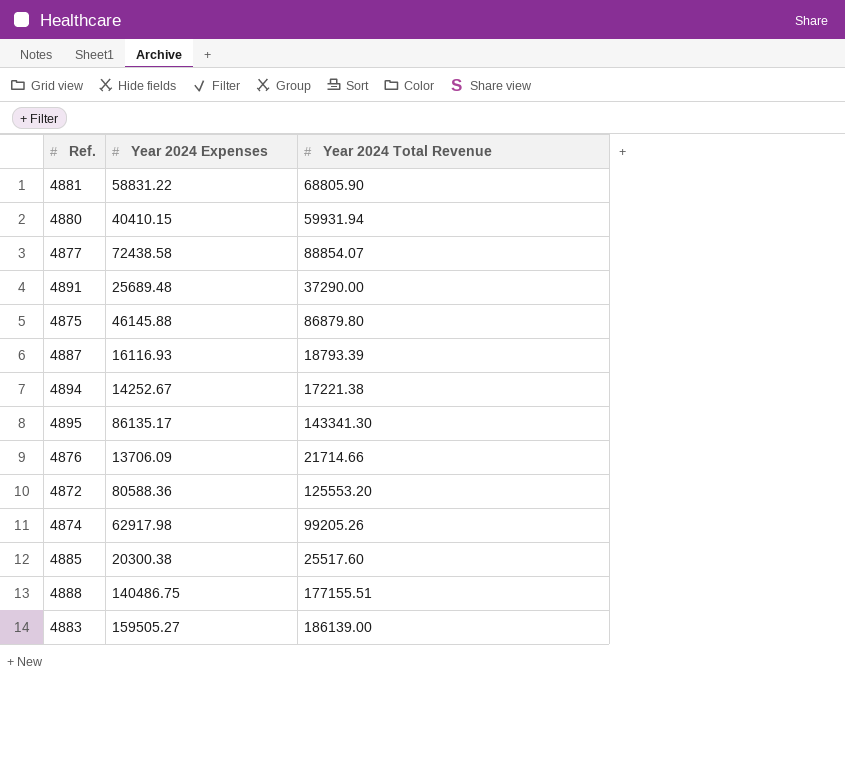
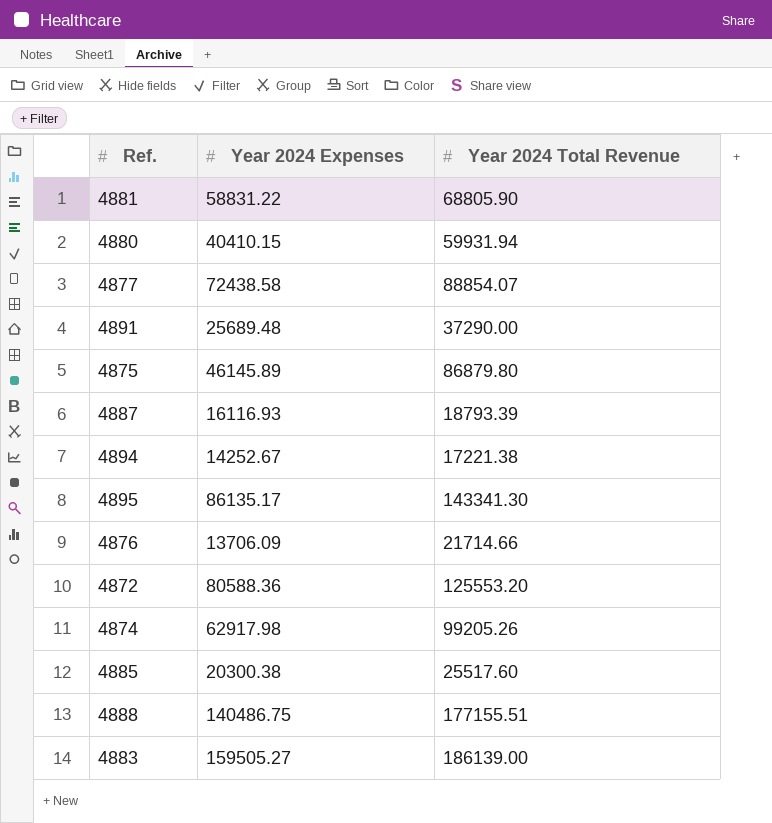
4875 | Year 2024 Expenses: 46145.88 -> 46145.89

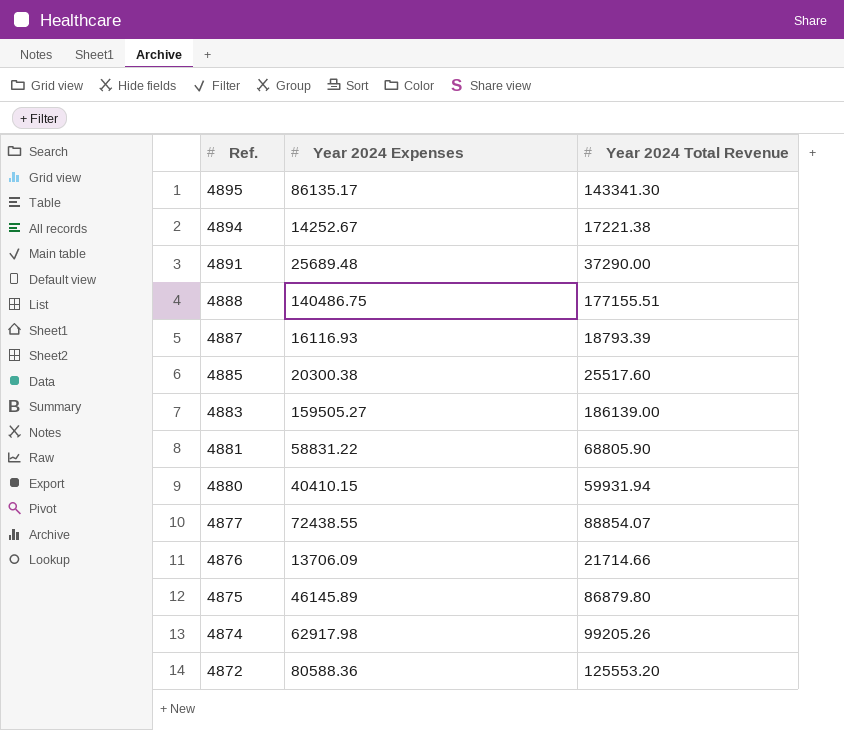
row order: none -> Ref. descending
4877 | Year 2024 Expenses: 72438.58 -> 72438.55

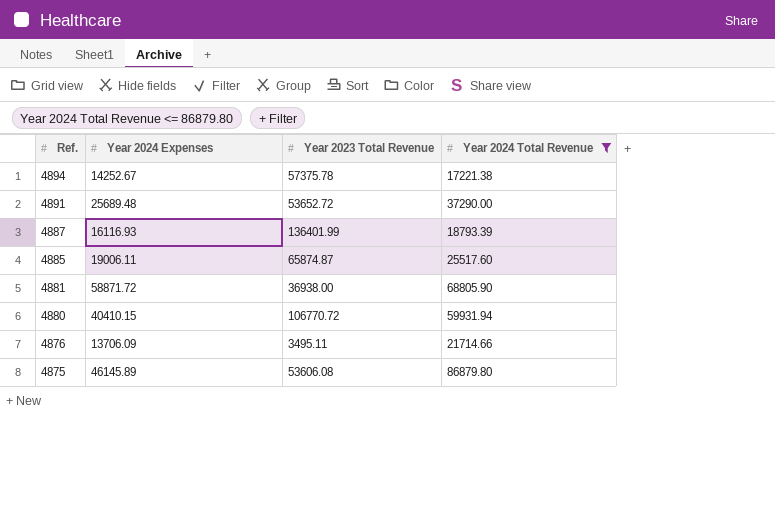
filter: none -> Year 2024 Total Revenue <= 86879.80
column Year 2023 Total Revenue | position: none -> 3
4885 | Year 2024 Expenses: 20300.38 -> 19006.11
4881 | Year 2024 Expenses: 58831.22 -> 58871.72

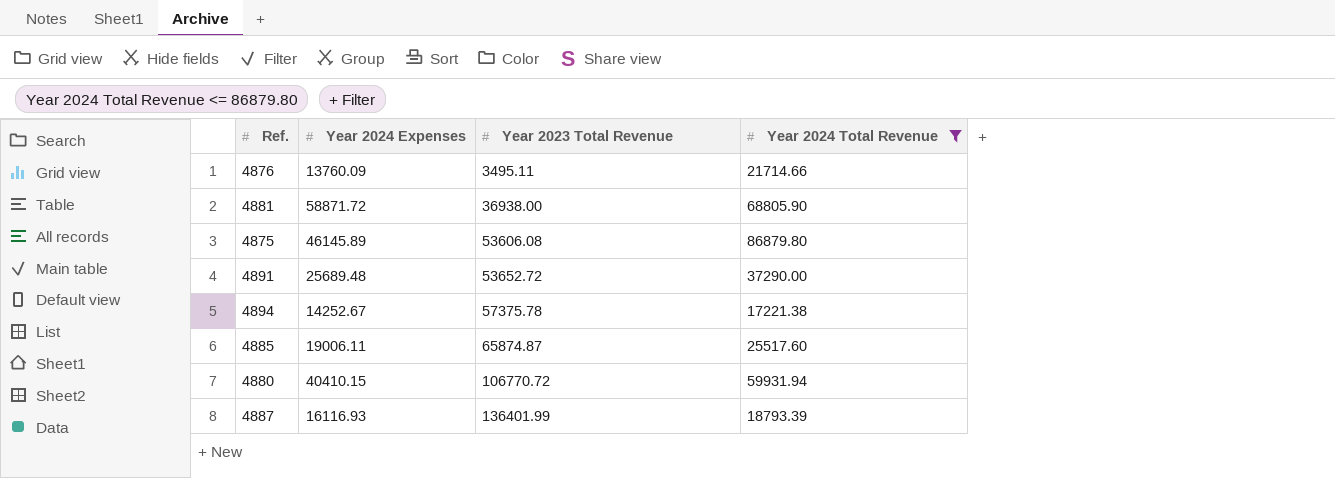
row order: Ref. descending -> Year 2023 Total Revenue ascending
4876 | Year 2024 Expenses: 13706.09 -> 13760.09

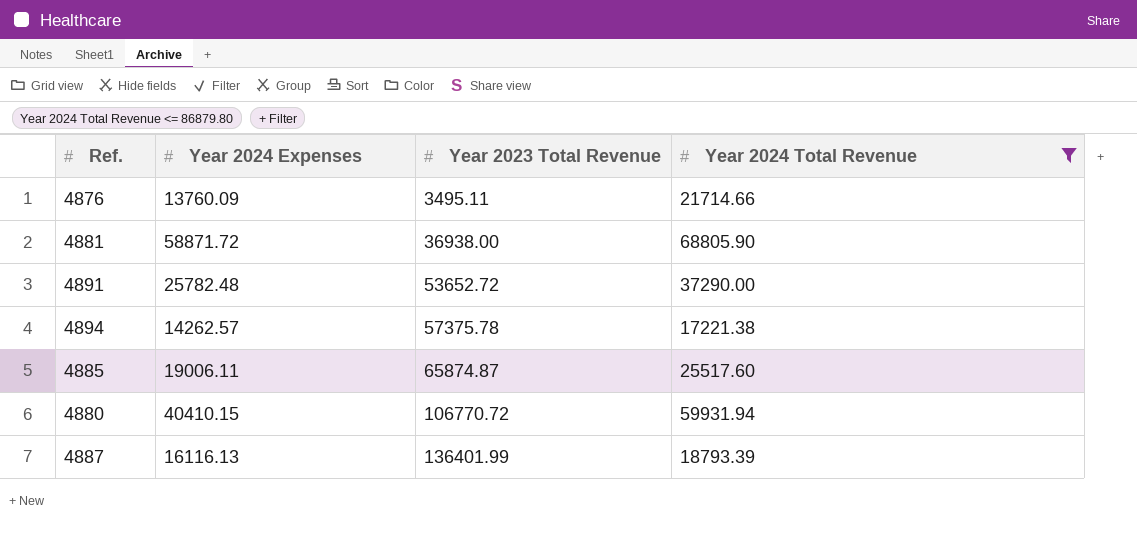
row 4875: 46145.89 | 53606.08 | 86879.80 -> none
4891 | Year 2024 Expenses: 25689.48 -> 25782.48
4894 | Year 2024 Expenses: 14252.67 -> 14262.57
4887 | Year 2024 Expenses: 16116.93 -> 16116.13

